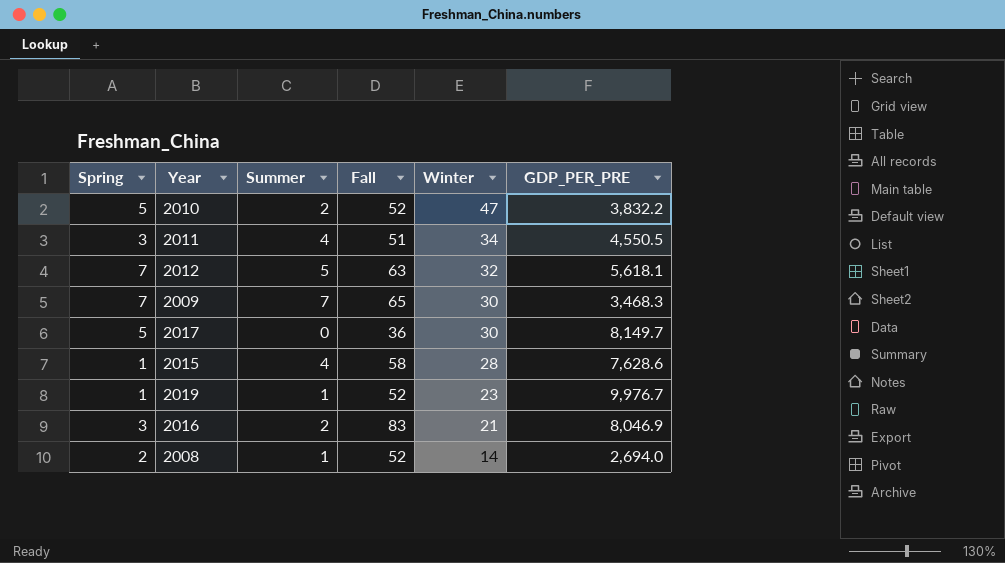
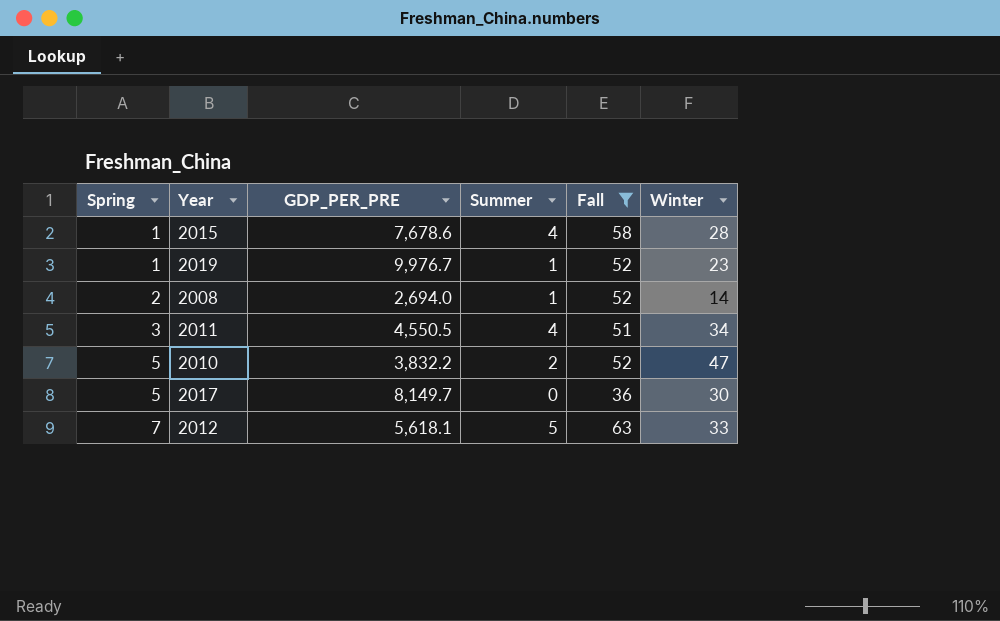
filter: none -> Fall <= 63
row order: Winter descending -> Spring ascending
column GDP_PER_PRE | position: 6 -> 3
2015 | GDP_PER_PRE: 7,628.6 -> 7,678.6
2012 | Winter: 32 -> 33

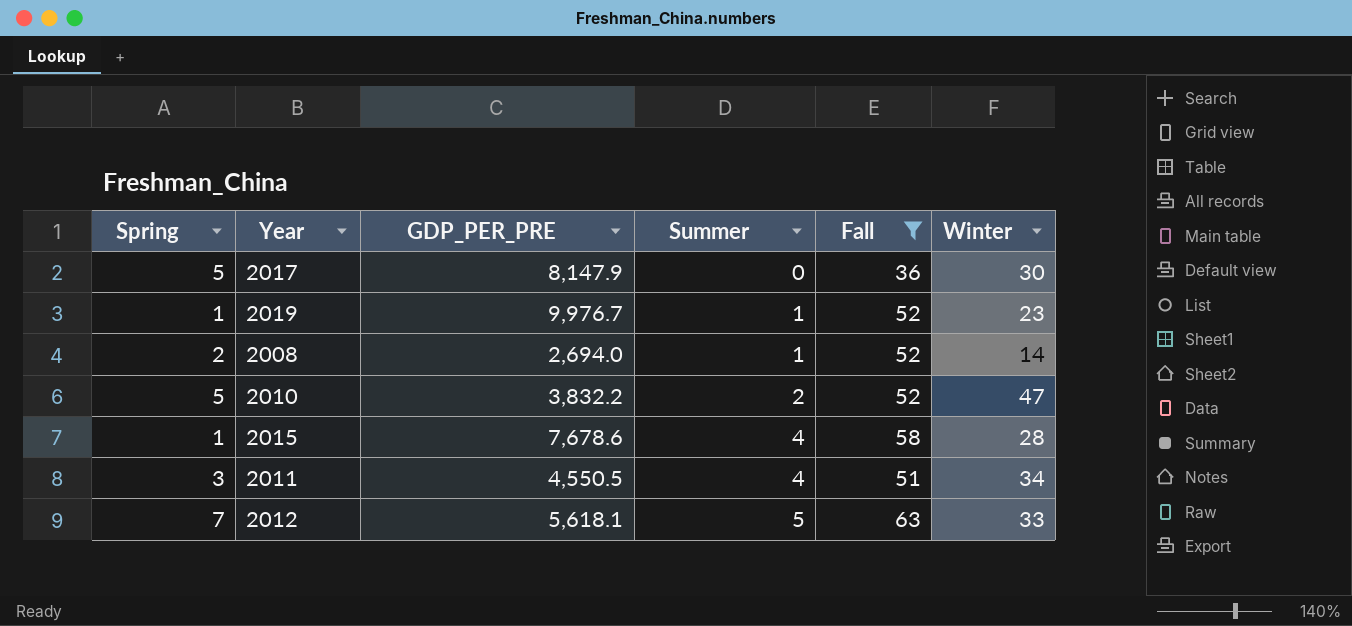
row order: Spring ascending -> Summer ascending
2017 | GDP_PER_PRE: 8,149.7 -> 8,147.9

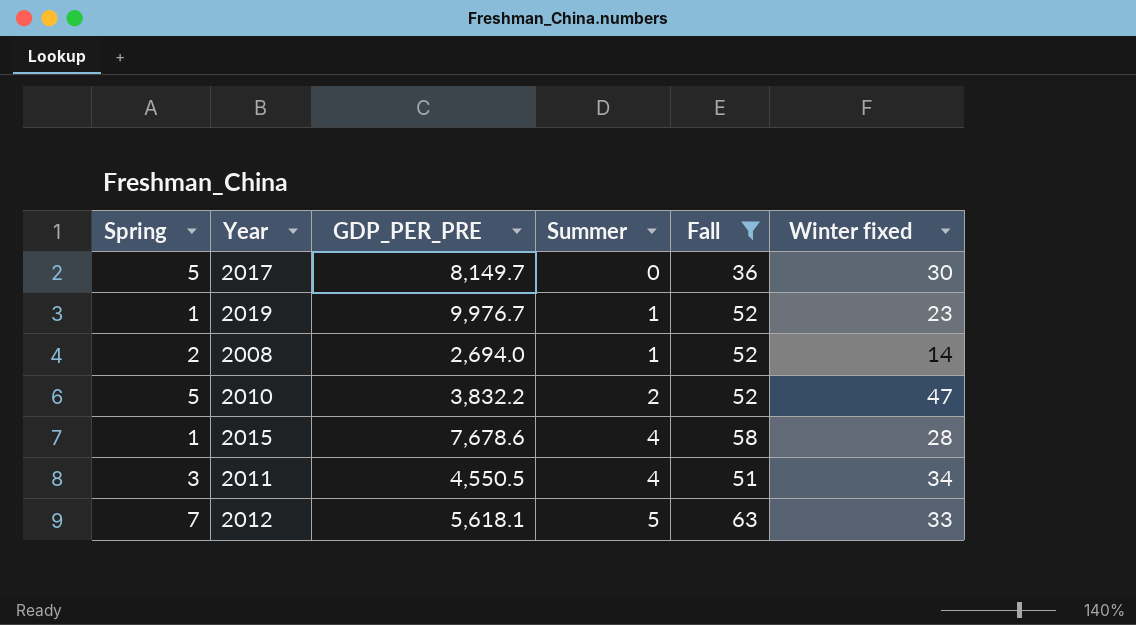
column name: Winter -> Winter fixed
2017 | GDP_PER_PRE: 8,147.9 -> 8,149.7

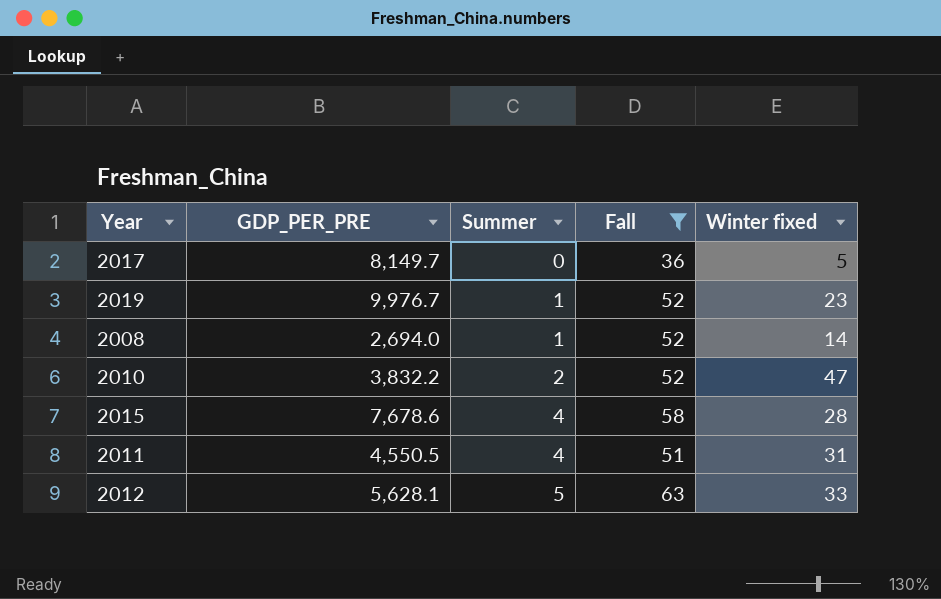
column Spring | position: 1 -> none
2017 | Winter fixed: 30 -> 5
2011 | Winter fixed: 34 -> 31
2012 | GDP_PER_PRE: 5,618.1 -> 5,628.1

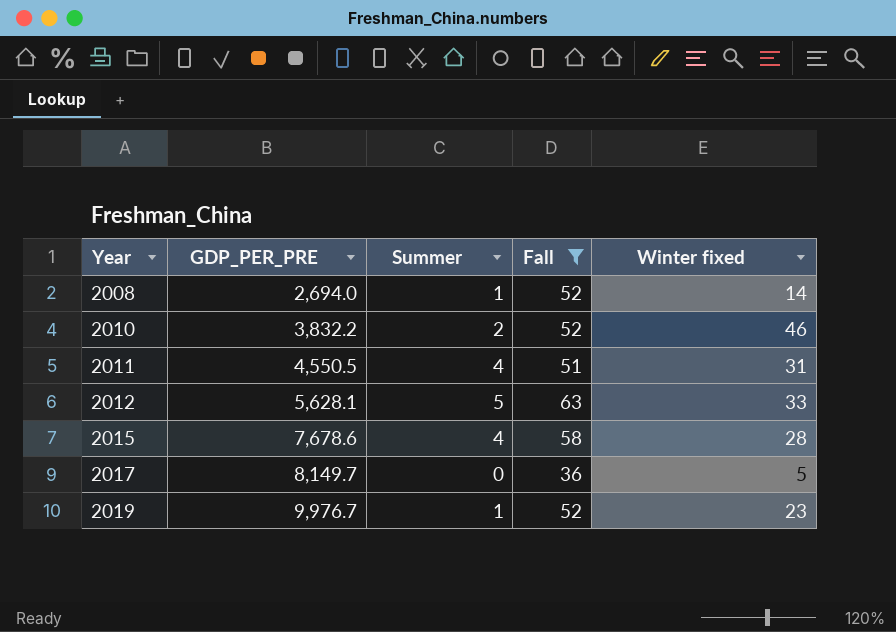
row order: Summer ascending -> Year ascending
2010 | Winter fixed: 47 -> 46

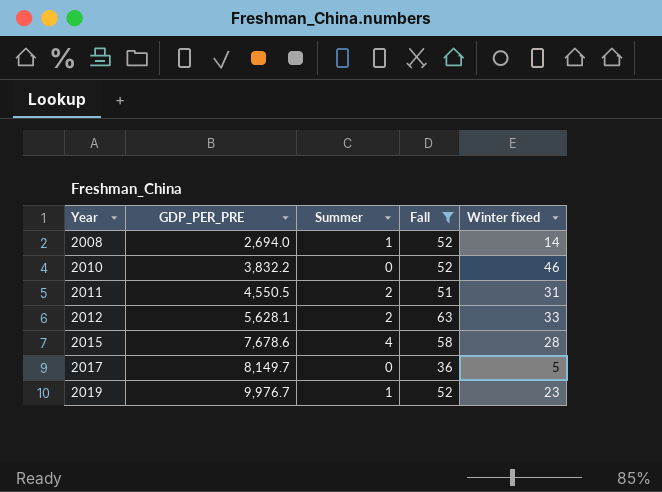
2010 | Summer: 2 -> 0
2011 | Summer: 4 -> 2
2012 | Summer: 5 -> 2

